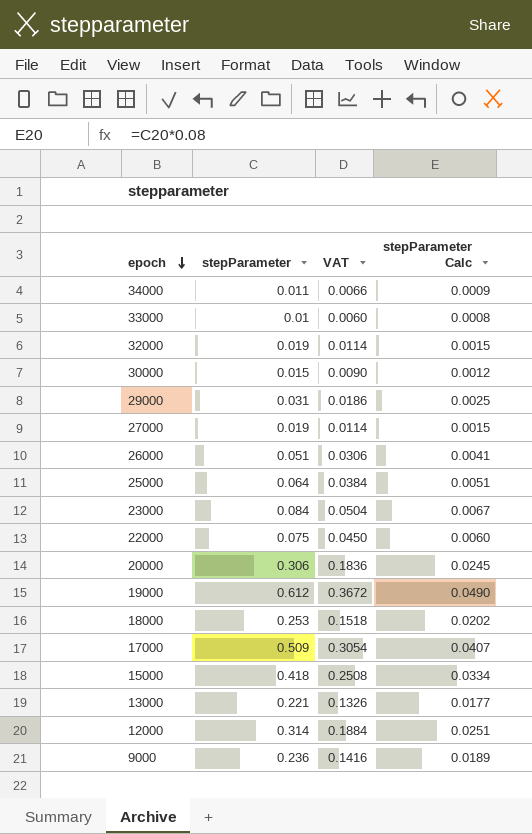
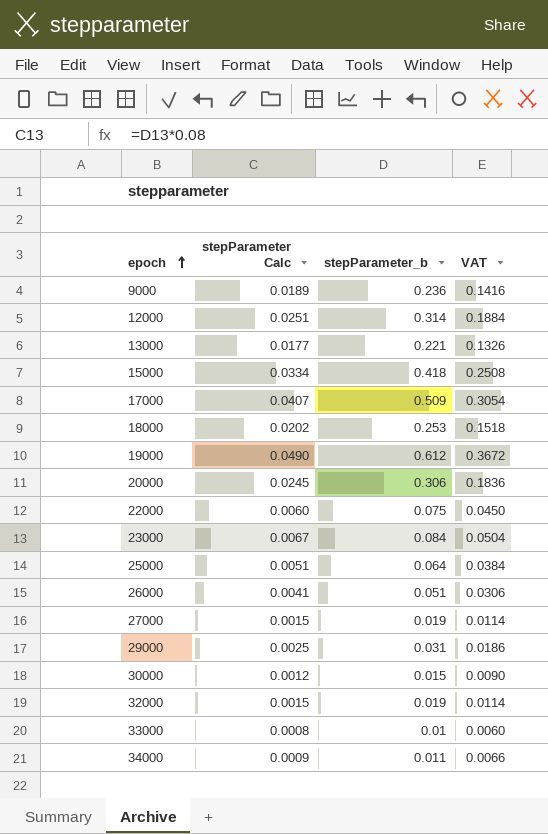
row order: epoch descending -> epoch ascending
column stepParameter Calc | position: 4 -> 2
column name: stepParameter -> stepParameter_b

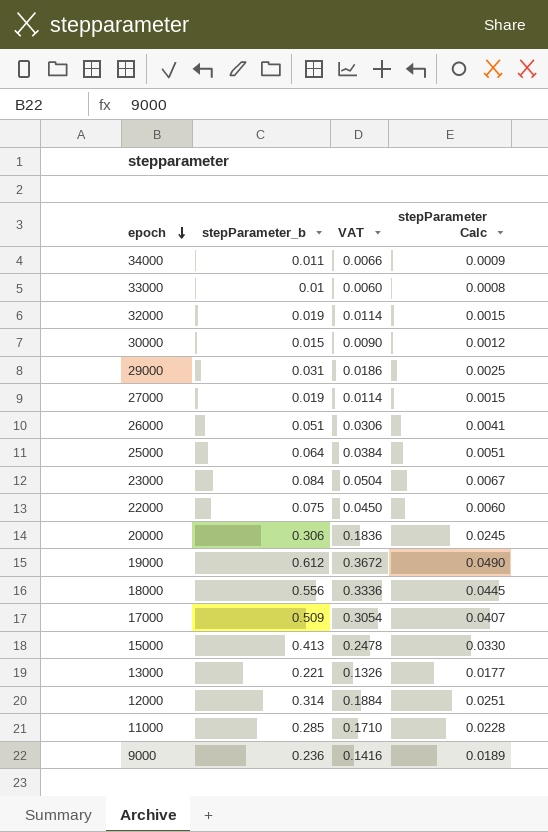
row order: epoch ascending -> epoch descending
column stepParameter Calc | position: 2 -> 4
18000 | stepParameter_b: 0.253 -> 0.556
18000 | VAT: 0.1518 -> 0.3336
18000 | stepParameter Calc: 0.0202 -> 0.0445
15000 | stepParameter_b: 0.418 -> 0.413
15000 | VAT: 0.2508 -> 0.2478
15000 | stepParameter Calc: 0.0334 -> 0.0330
row 11000: none -> 0.285 | 0.1710 | 0.0228

